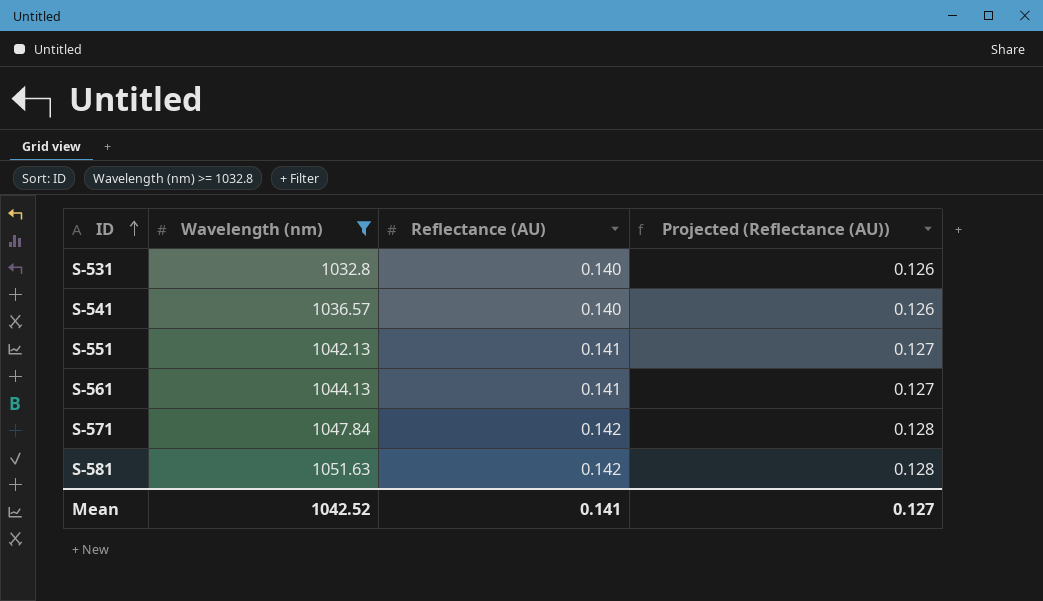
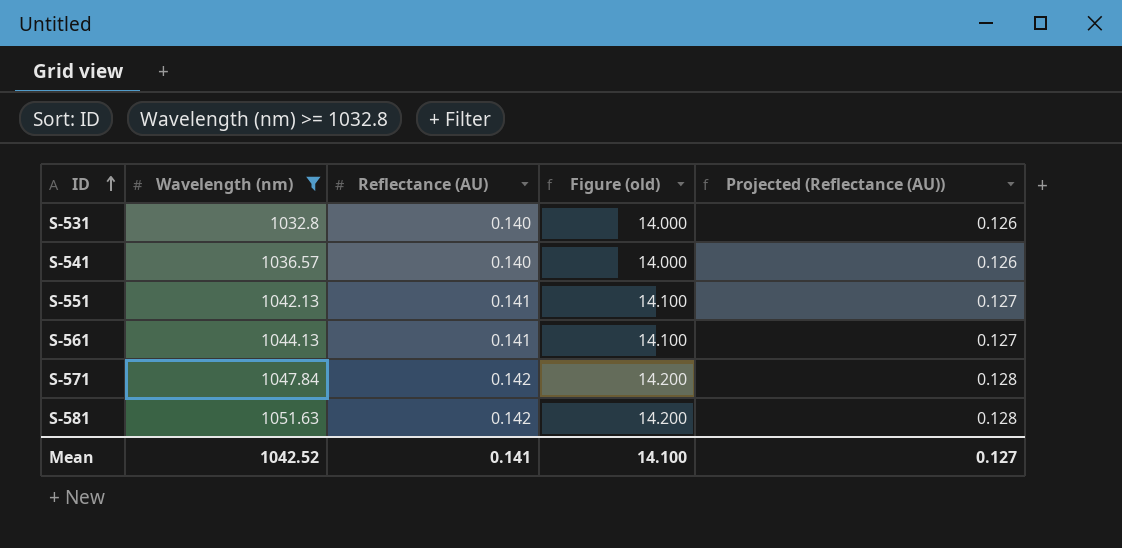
column Figure (old) | formula: none -> [Reflectance (AU)] * 100

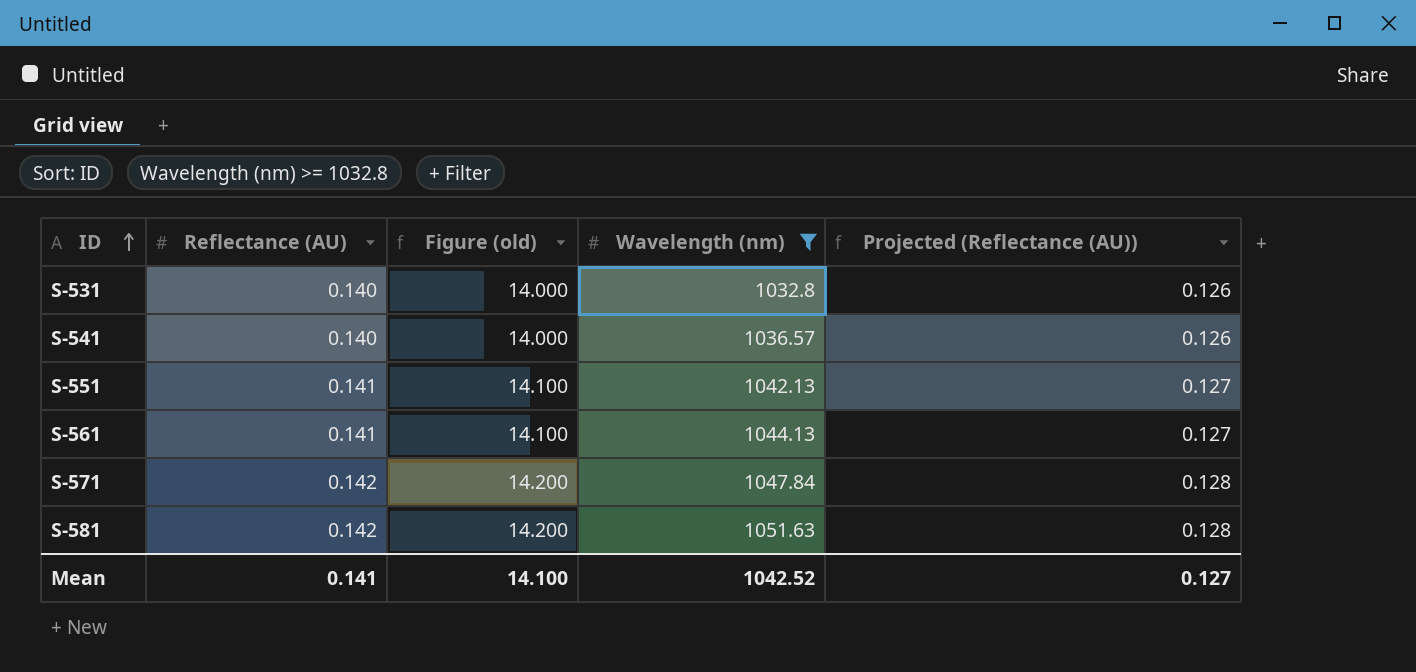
column Wavelength (nm) | position: 2 -> 4

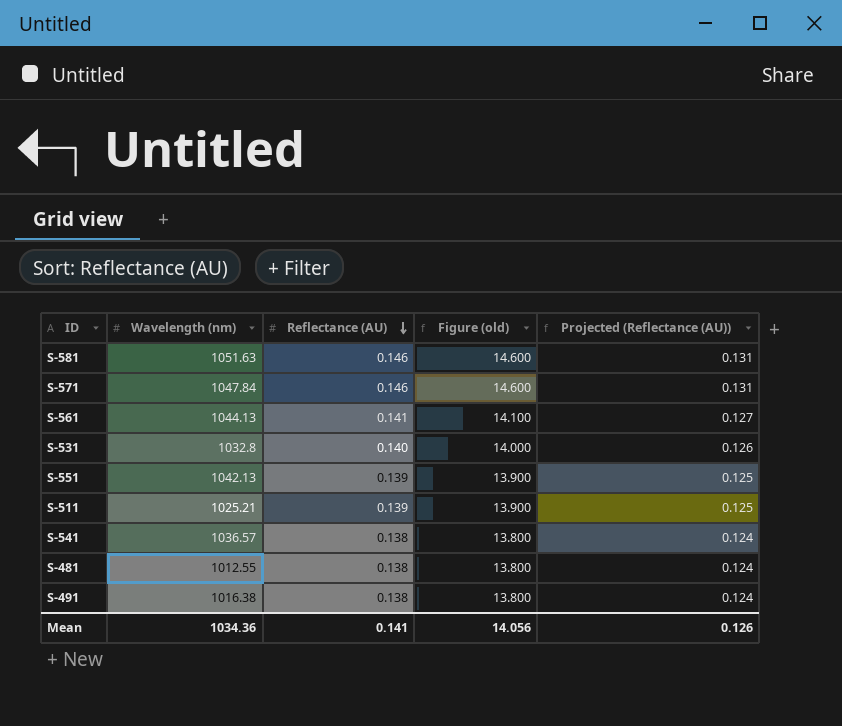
filter: Wavelength (nm) >= 1032.8 -> none
row order: ID ascending -> Reflectance (AU) descending
column Wavelength (nm) | position: 4 -> 2
S-581 | Reflectance (AU): 0.142 -> 0.146
S-581 | Figure (old): 14.200 -> 14.600
S-581 | Projected (Reflectance (AU)): 0.128 -> 0.131
S-571 | Reflectance (AU): 0.142 -> 0.146
S-571 | Figure (old): 14.200 -> 14.600
S-571 | Projected (Reflectance (AU)): 0.128 -> 0.131
S-551 | Reflectance (AU): 0.141 -> 0.139
S-551 | Figure (old): 14.100 -> 13.900
S-551 | Projected (Reflectance (AU)): 0.127 -> 0.125
S-541 | Reflectance (AU): 0.140 -> 0.138
S-541 | Figure (old): 14.000 -> 13.800
S-541 | Projected (Reflectance (AU)): 0.126 -> 0.124
Mean | Wavelength (nm): 1042.52 -> 1034.36
Mean | Figure (old): 14.100 -> 14.056
Mean | Projected (Reflectance (AU)): 0.127 -> 0.126

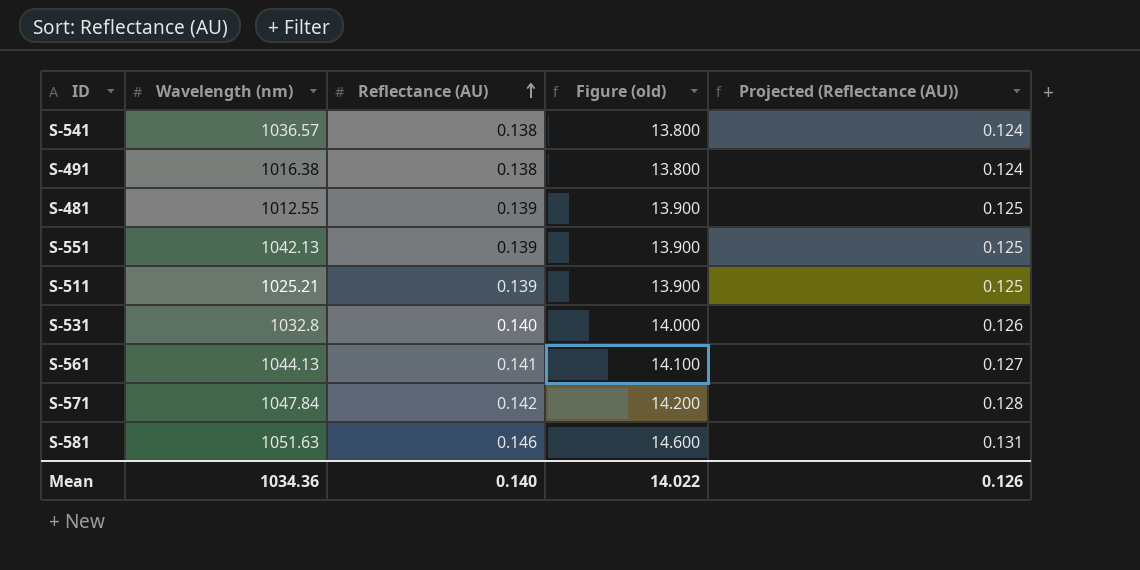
row order: Reflectance (AU) descending -> Reflectance (AU) ascending
S-481 | Reflectance (AU): 0.138 -> 0.139
S-481 | Figure (old): 13.800 -> 13.900
S-481 | Projected (Reflectance (AU)): 0.124 -> 0.125
S-571 | Reflectance (AU): 0.146 -> 0.142
S-571 | Figure (old): 14.600 -> 14.200
S-571 | Projected (Reflectance (AU)): 0.131 -> 0.128
Mean | Reflectance (AU): 0.141 -> 0.140
Mean | Figure (old): 14.056 -> 14.022

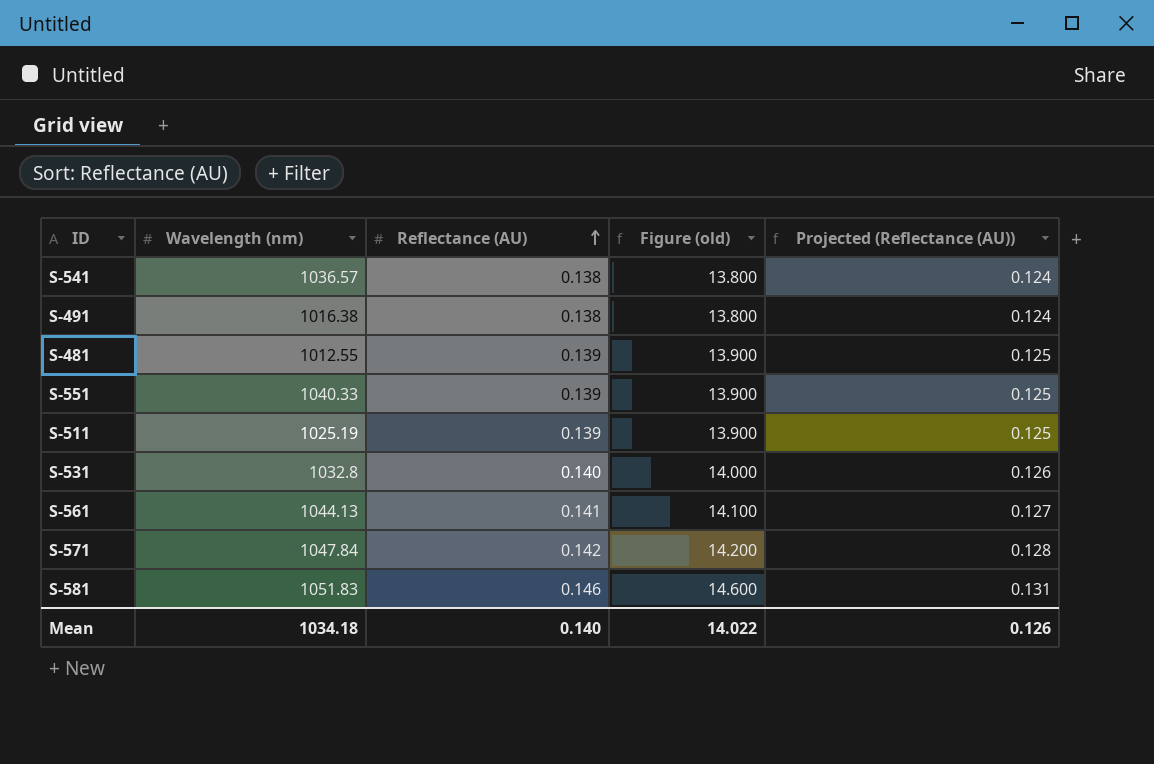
S-551 | Wavelength (nm): 1042.13 -> 1040.33
S-511 | Wavelength (nm): 1025.21 -> 1025.19
S-581 | Wavelength (nm): 1051.63 -> 1051.83
Mean | Wavelength (nm): 1034.36 -> 1034.18

